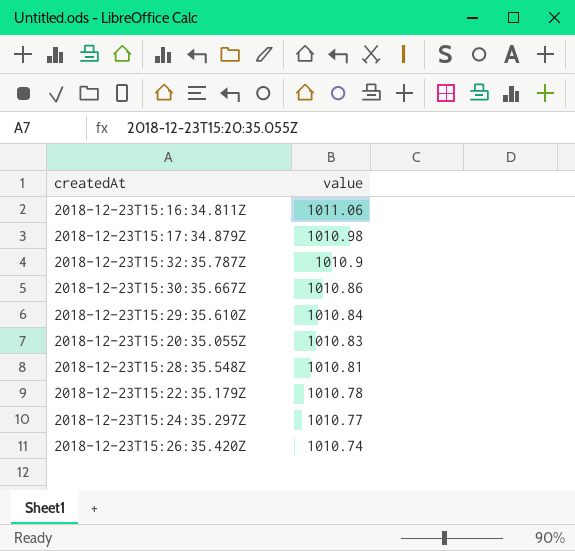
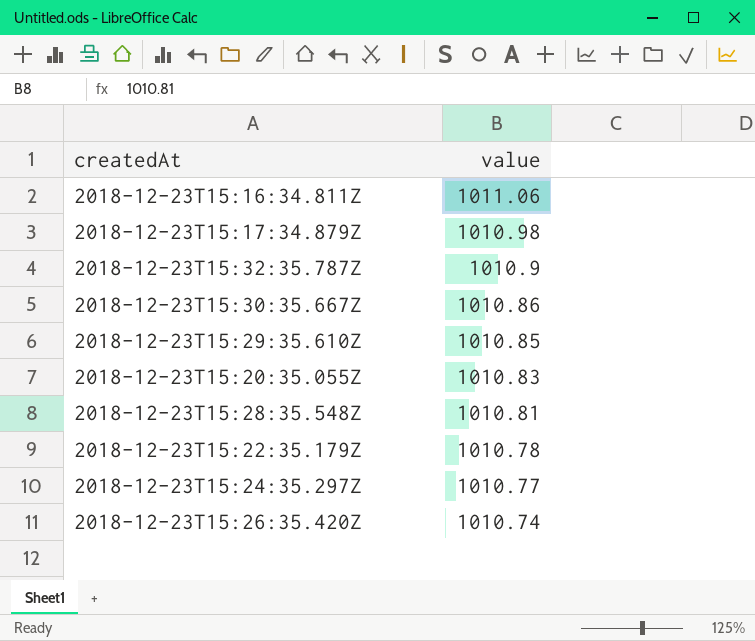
2018-12-23T15:29:35.610Z | value: 1010.84 -> 1010.85

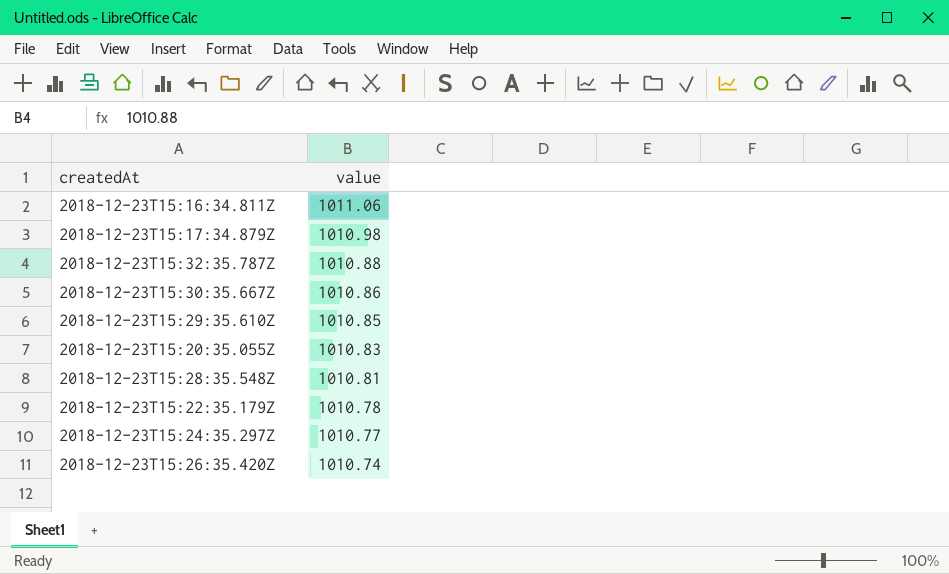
2018-12-23T15:32:35.787Z | value: 1010.9 -> 1010.88

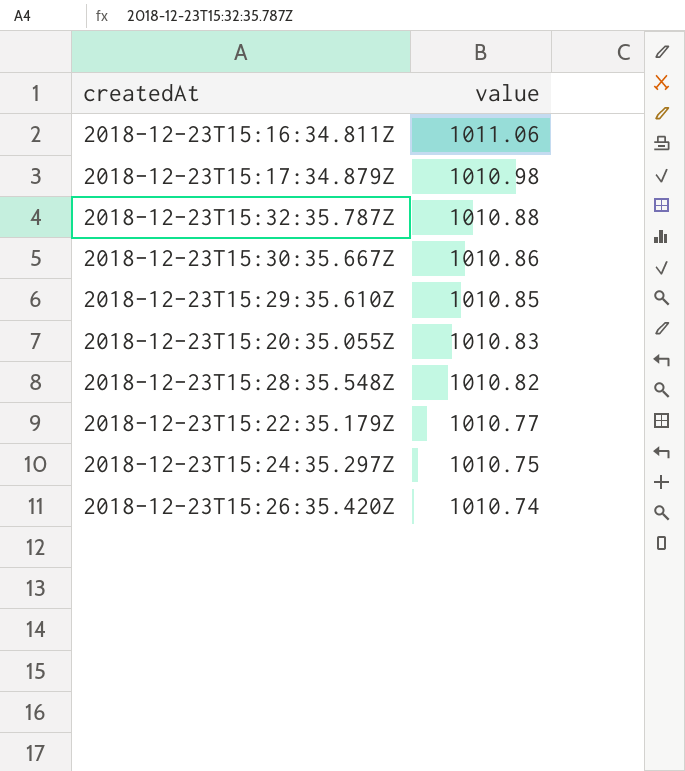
2018-12-23T15:28:35.548Z | value: 1010.81 -> 1010.82
2018-12-23T15:22:35.179Z | value: 1010.78 -> 1010.77
2018-12-23T15:24:35.297Z | value: 1010.77 -> 1010.75

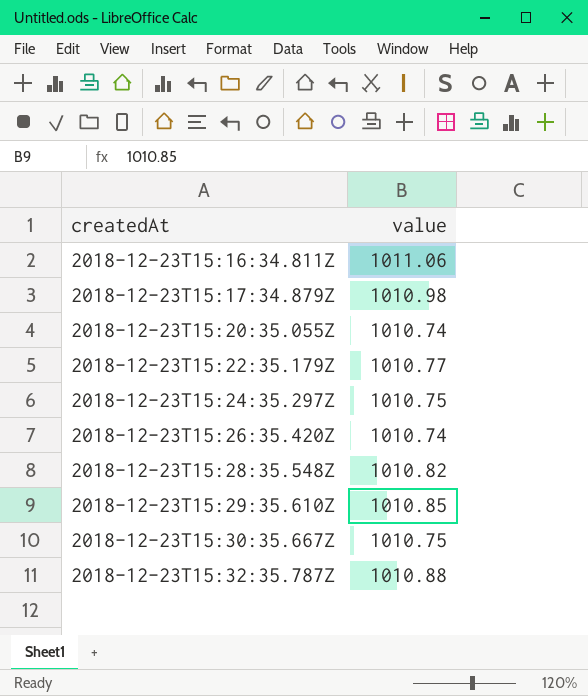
row order: value descending -> createdAt ascending
2018-12-23T15:20:35.055Z | value: 1010.83 -> 1010.74
2018-12-23T15:30:35.667Z | value: 1010.86 -> 1010.75

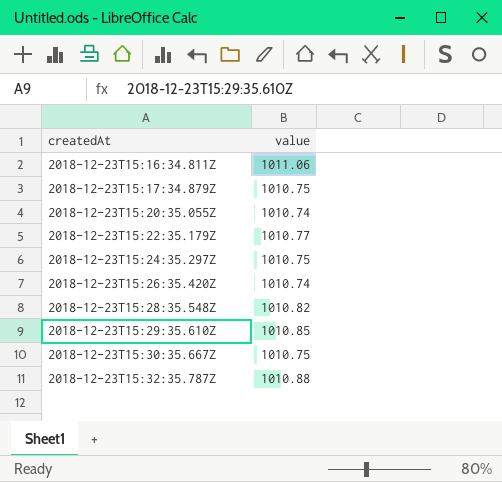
2018-12-23T15:17:34.879Z | value: 1010.98 -> 1010.75

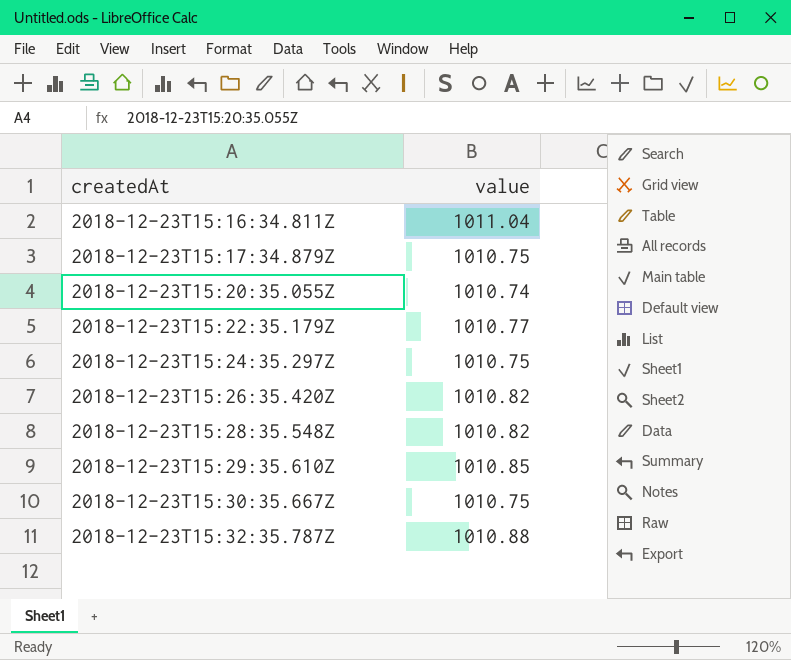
2018-12-23T15:16:34.811Z | value: 1011.06 -> 1011.04
2018-12-23T15:26:35.420Z | value: 1010.74 -> 1010.82

